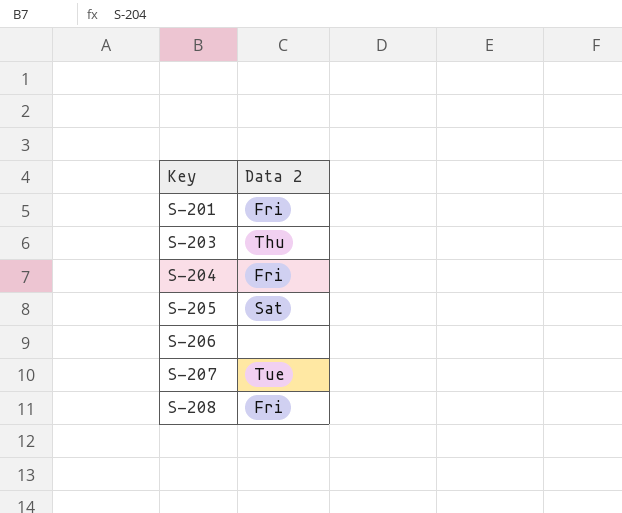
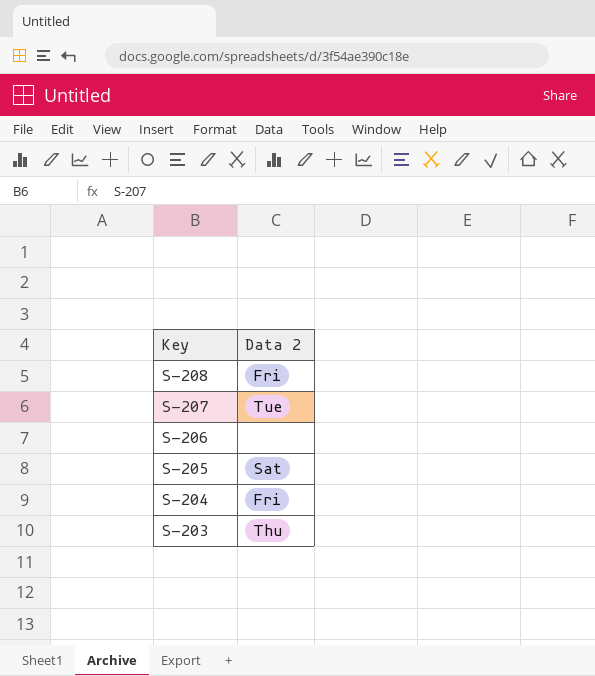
row order: Key ascending -> Key descending
row S-201: Fri -> none

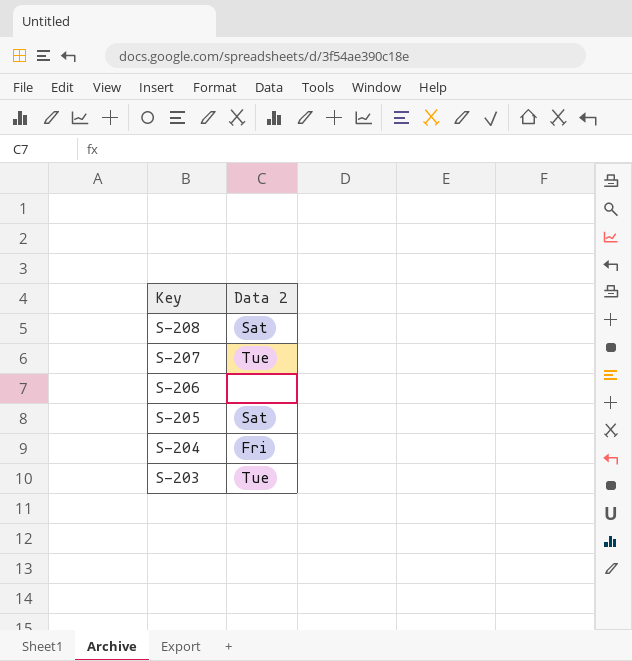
S-208 | Data 2: Fri -> Sat
S-203 | Data 2: Thu -> Tue

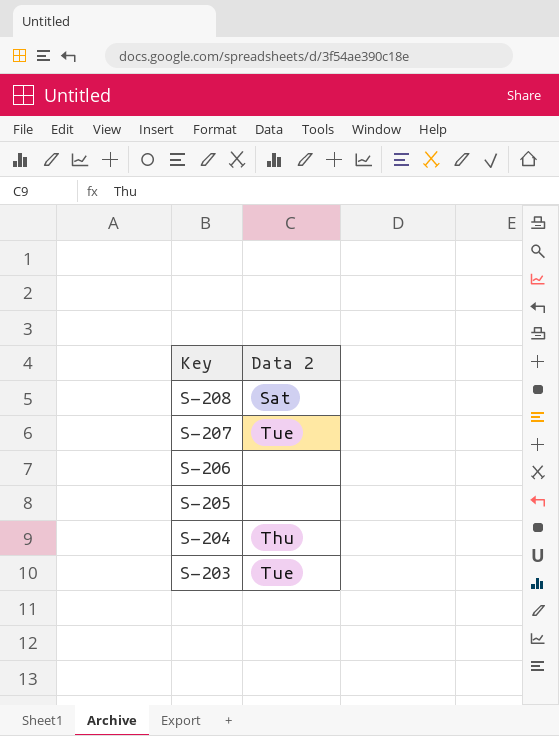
S-205 | Data 2: Sat -> none
S-204 | Data 2: Fri -> Thu

